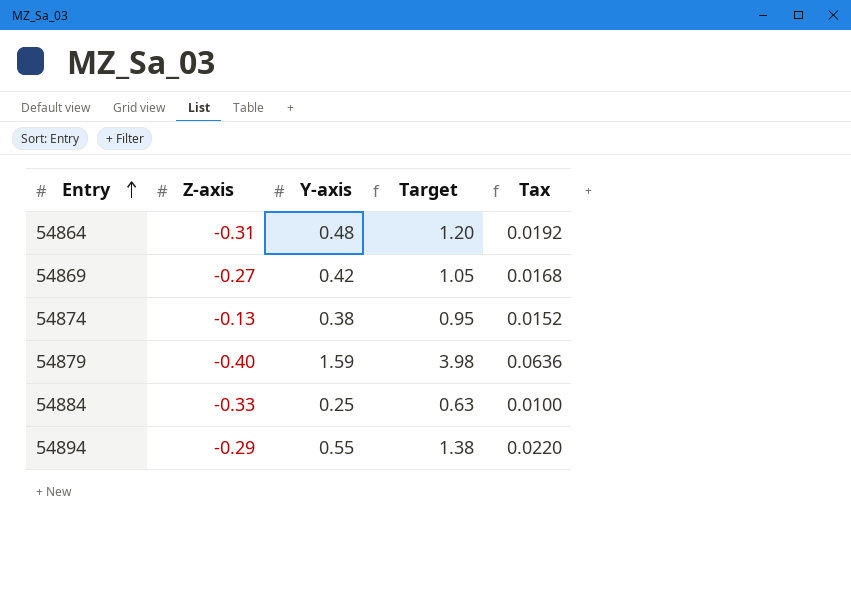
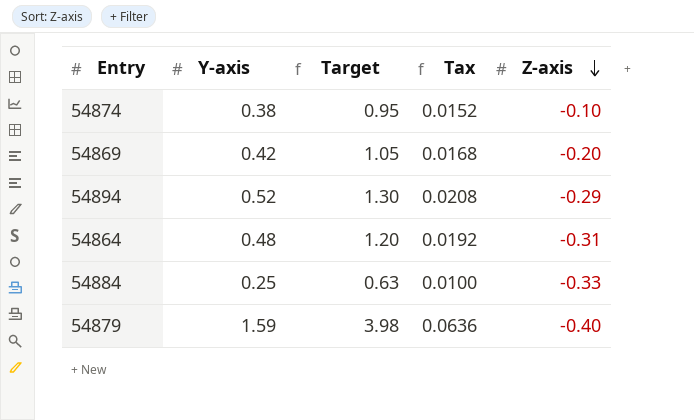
row order: Entry ascending -> Z-axis descending
column Z-axis | position: 2 -> 5
54874 | Z-axis: -0.13 -> -0.10
54869 | Z-axis: -0.27 -> -0.20
54894 | Y-axis: 0.55 -> 0.52
54894 | Target: 1.38 -> 1.30
54894 | Tax: 0.0220 -> 0.0208

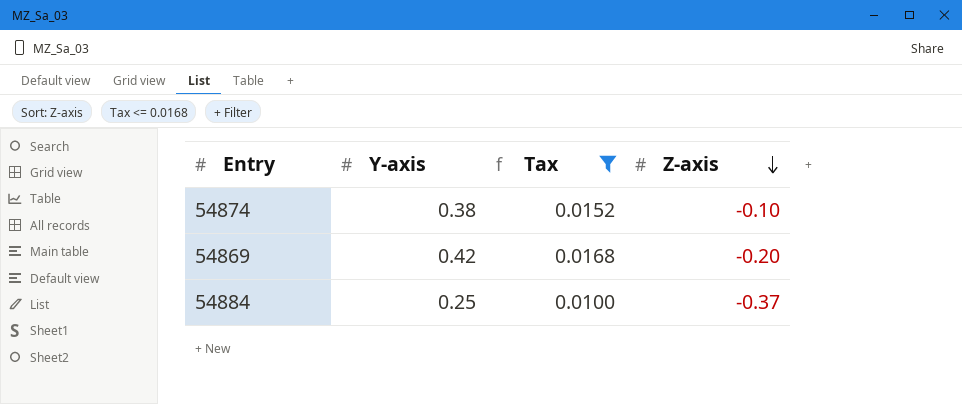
filter: none -> Tax <= 0.0168
column Target | formula: [Y-axis] * 2.5 -> none
54884 | Z-axis: -0.33 -> -0.37

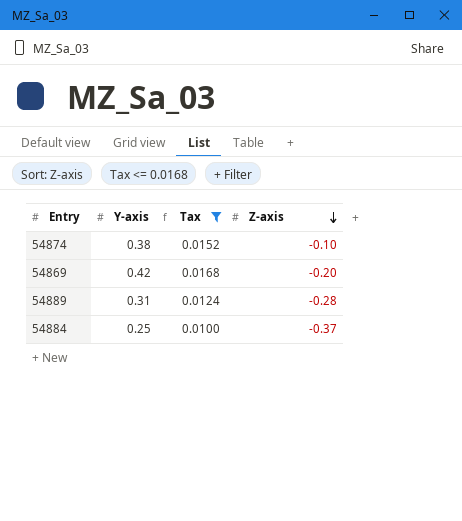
row 54889: none -> 0.31 | 0.0124 | -0.28

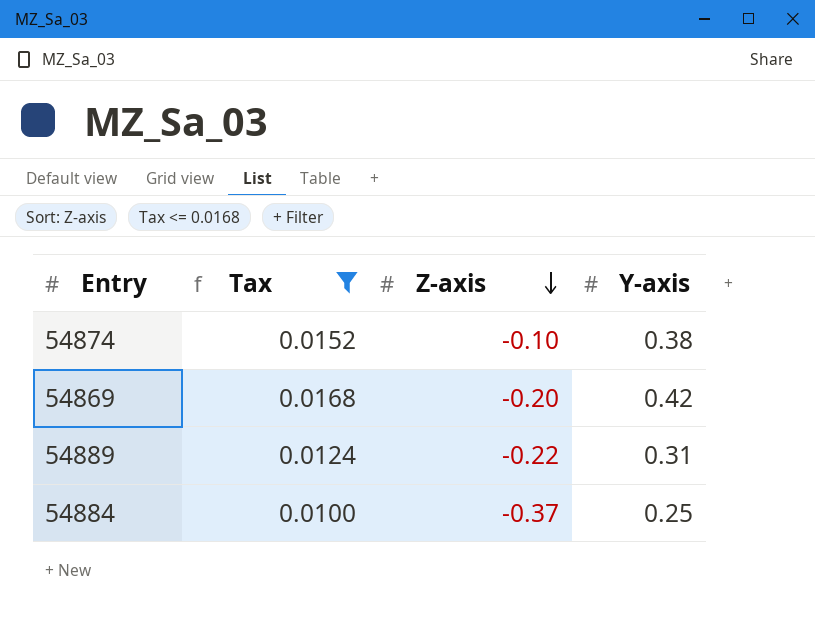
column Y-axis | position: 2 -> 4
54889 | Z-axis: -0.28 -> -0.22

